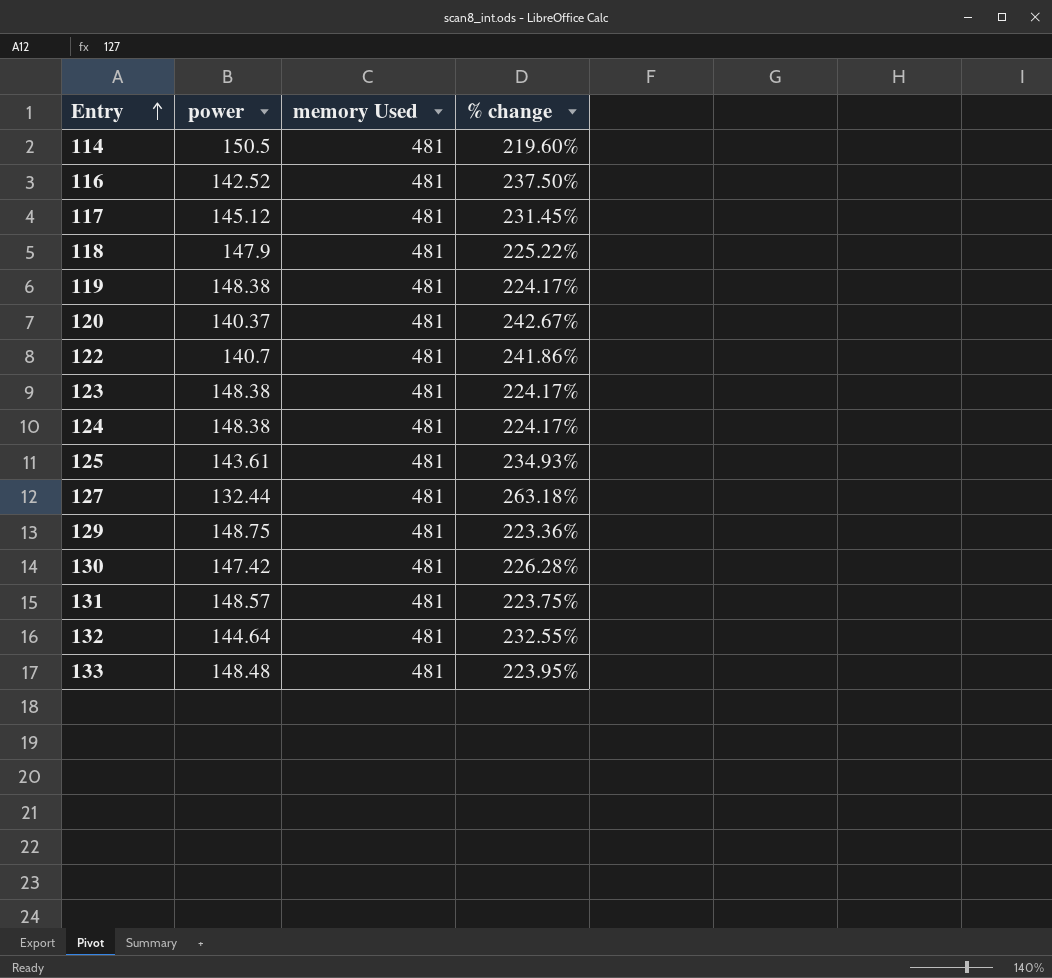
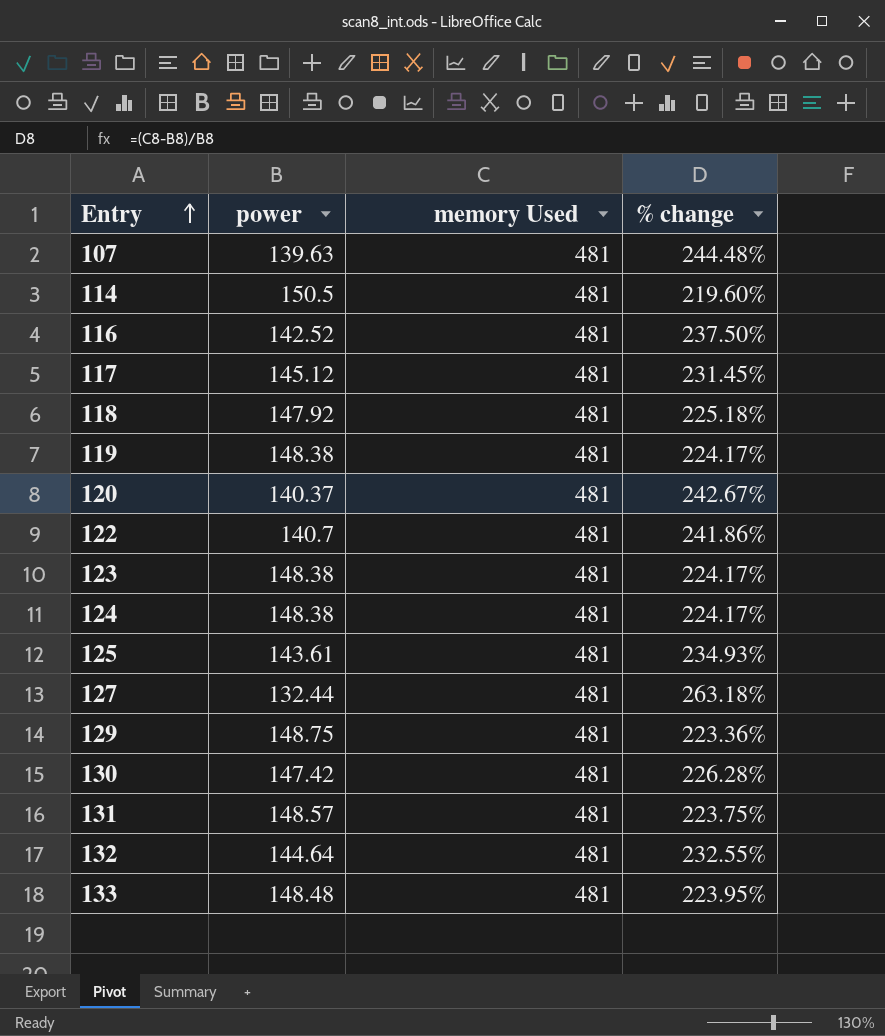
row 107: none -> 139.63 | 481 | 244.48%
118 | power: 147.9 -> 147.92
118 | % change: 225.22% -> 225.18%

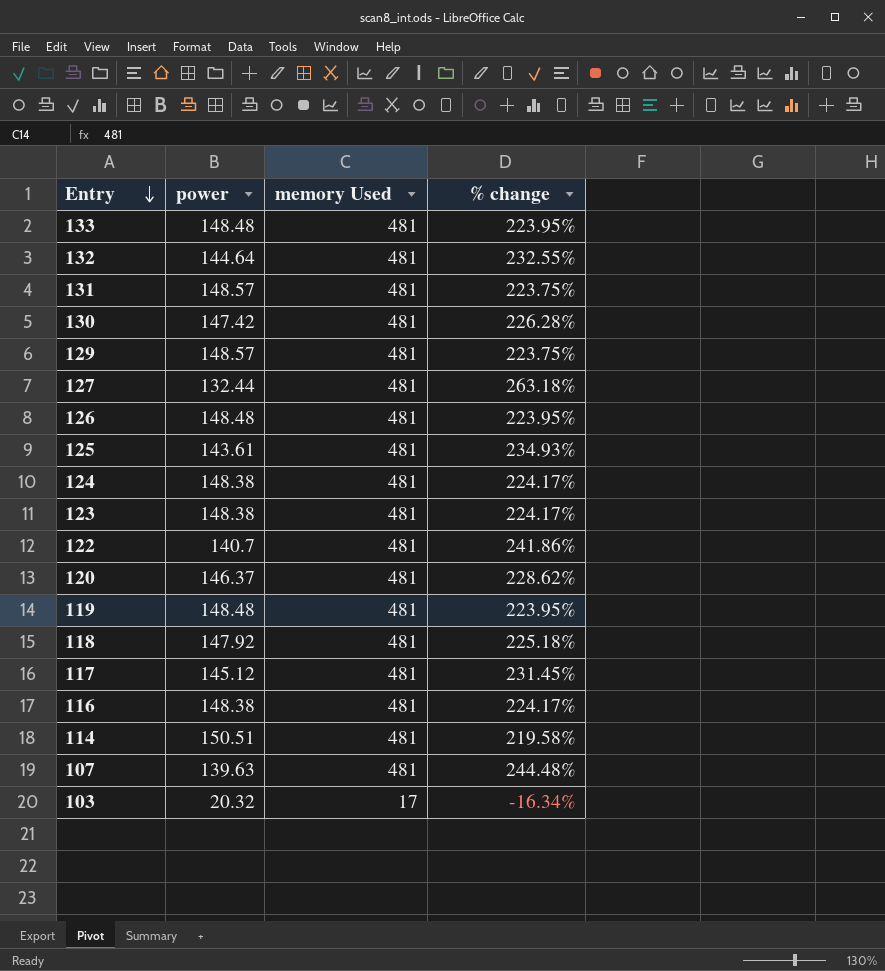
row order: Entry ascending -> Entry descending
129 | power: 148.75 -> 148.57
129 | % change: 223.36% -> 223.75%
row 126: none -> 148.48 | 481 | 223.95%
120 | power: 140.37 -> 146.37
120 | % change: 242.67% -> 228.62%
119 | power: 148.38 -> 148.48
119 | % change: 224.17% -> 223.95%
116 | power: 142.52 -> 148.38
116 | % change: 237.50% -> 224.17%
114 | power: 150.5 -> 150.51
114 | % change: 219.60% -> 219.58%
row 103: none -> 20.32 | 17 | -16.34%

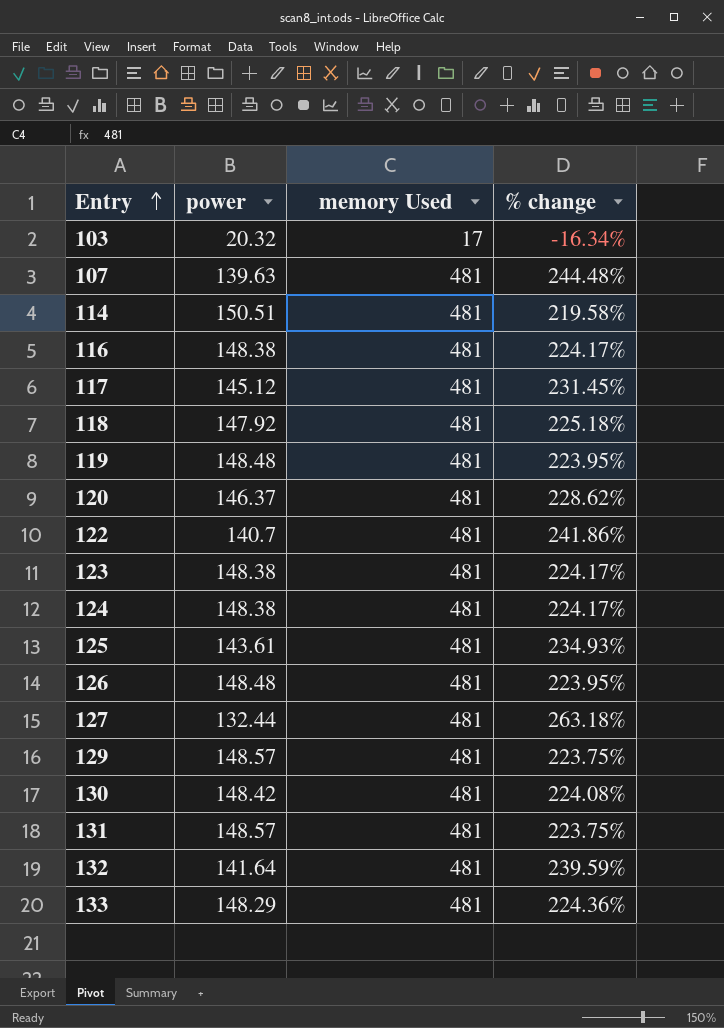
row order: Entry descending -> Entry ascending
130 | power: 147.42 -> 148.42
130 | % change: 226.28% -> 224.08%
132 | power: 144.64 -> 141.64
132 | % change: 232.55% -> 239.59%
133 | power: 148.48 -> 148.29
133 | % change: 223.95% -> 224.36%

